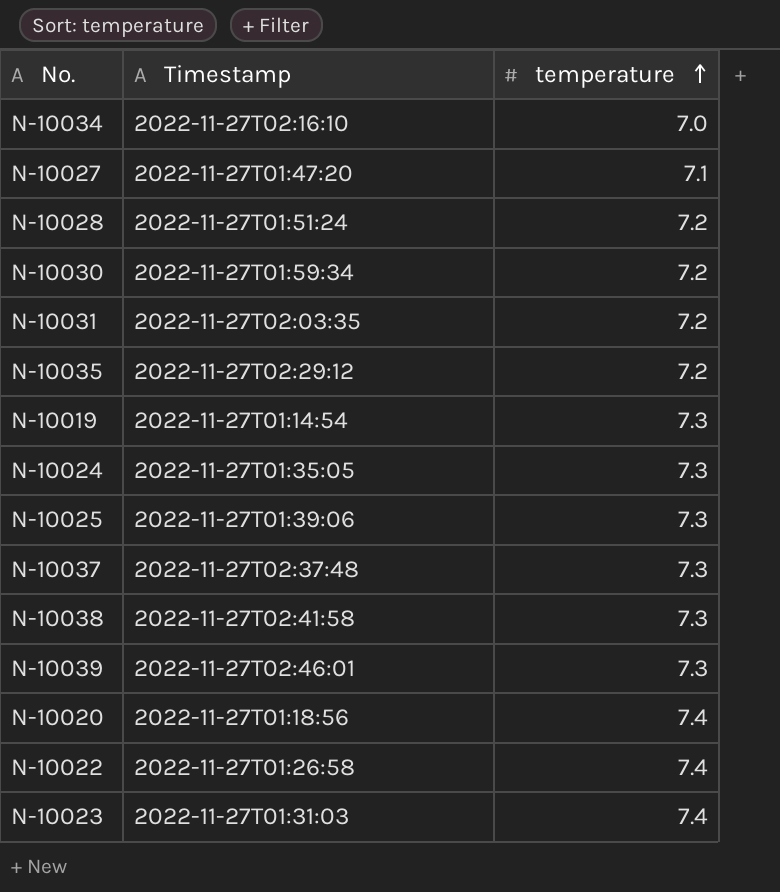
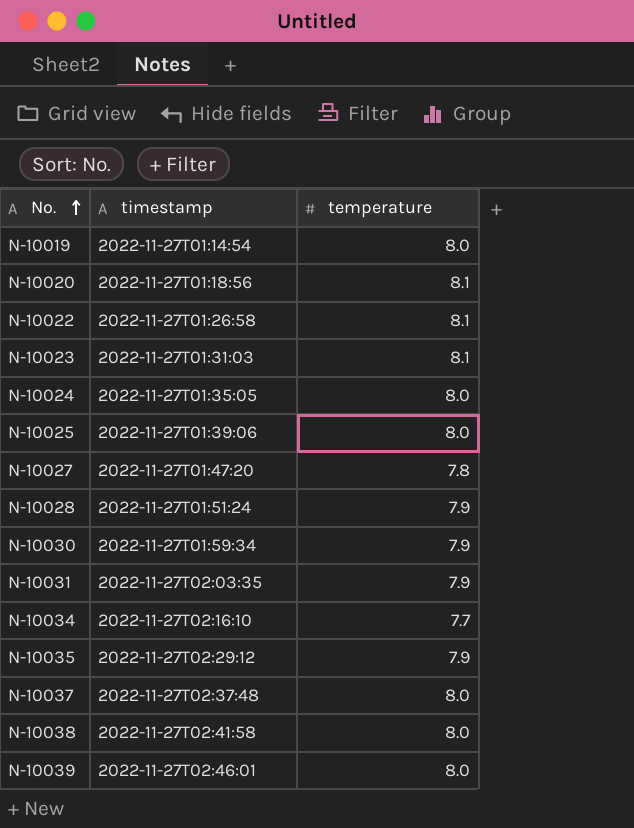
row order: temperature ascending -> No. ascending
column name: Timestamp -> timestamp
N-10019 | temperature: 7.3 -> 8.0
N-10020 | temperature: 7.4 -> 8.1
N-10022 | temperature: 7.4 -> 8.1
N-10023 | temperature: 7.4 -> 8.1
N-10024 | temperature: 7.3 -> 8.0
N-10025 | temperature: 7.3 -> 8.0
N-10027 | temperature: 7.1 -> 7.8
N-10028 | temperature: 7.2 -> 7.9
N-10030 | temperature: 7.2 -> 7.9
N-10031 | temperature: 7.2 -> 7.9
N-10034 | temperature: 7.0 -> 7.7
N-10035 | temperature: 7.2 -> 7.9
N-10037 | temperature: 7.3 -> 8.0
N-10038 | temperature: 7.3 -> 8.0
N-10039 | temperature: 7.3 -> 8.0

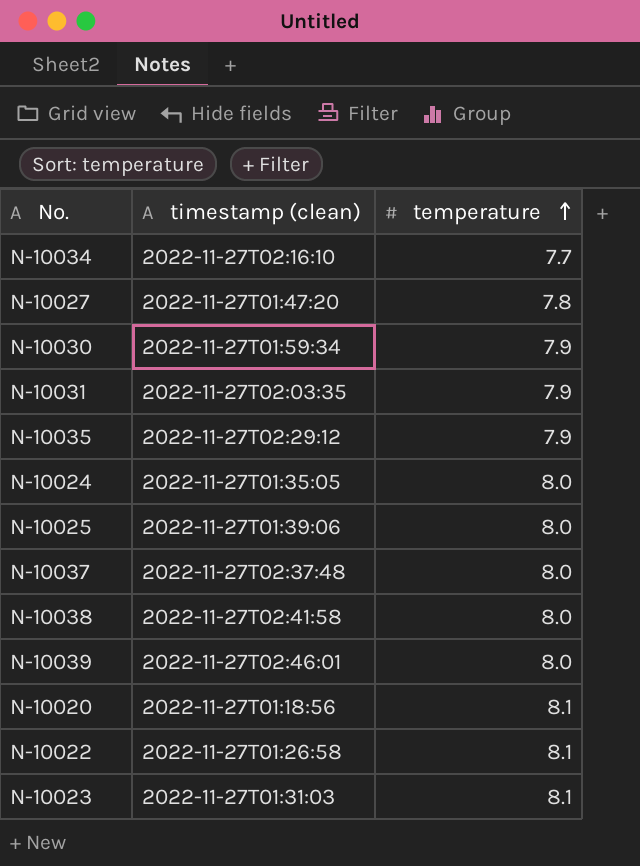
row order: No. ascending -> temperature ascending
column name: timestamp -> timestamp (clean)
row N-10019: 2022-11-27T01:14:54 | 8.0 -> none
row N-10028: 2022-11-27T01:51:24 | 7.9 -> none

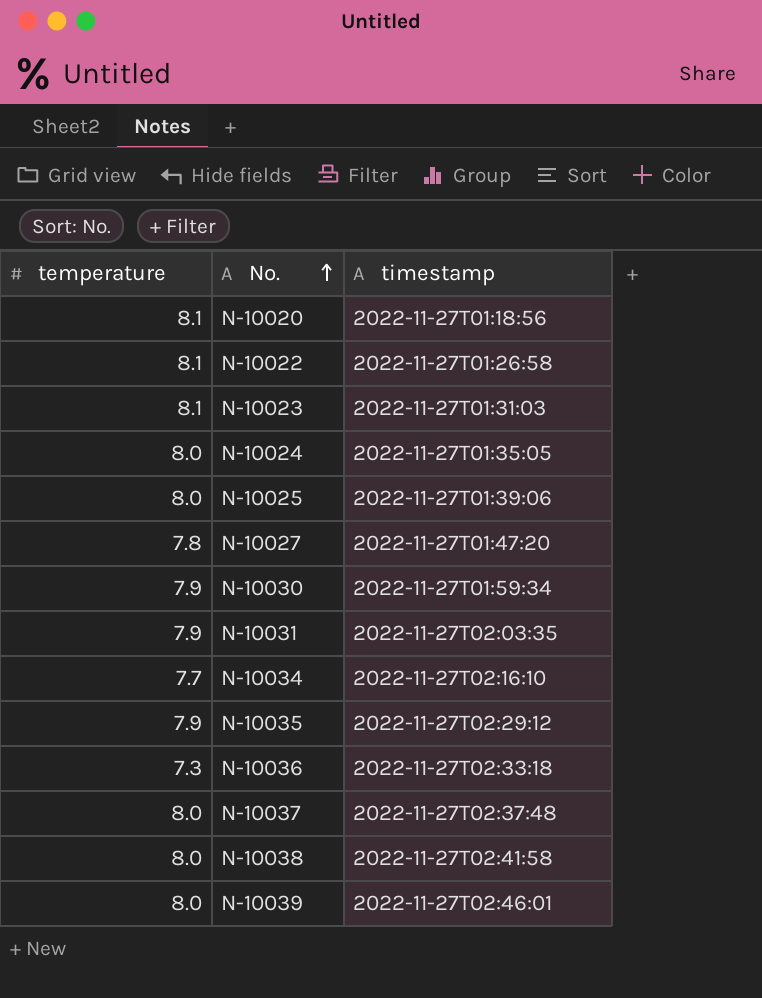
row order: temperature ascending -> No. ascending
column temperature | position: 3 -> 1
column name: timestamp (clean) -> timestamp
row N-10036: none -> 7.3 | 2022-11-27T02:33:18

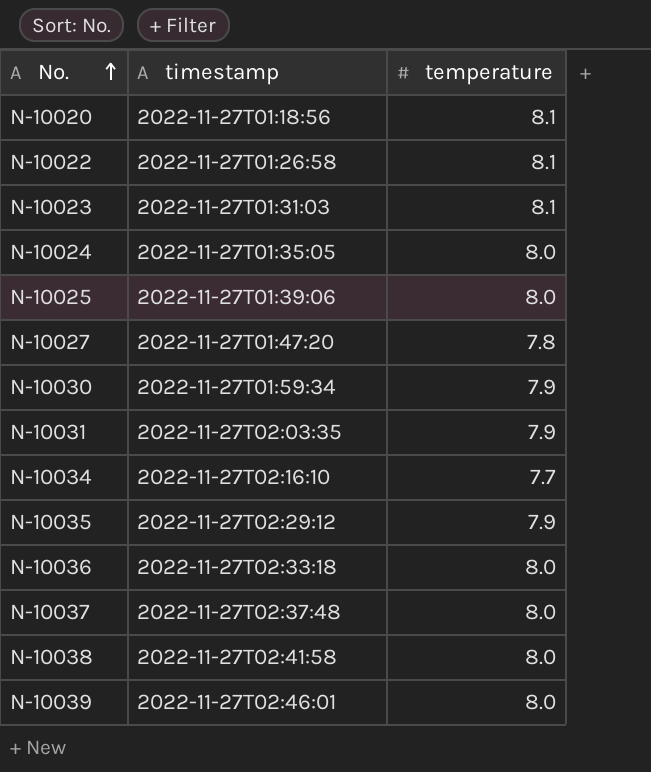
column temperature | position: 1 -> 3
N-10036 | temperature: 7.3 -> 8.0

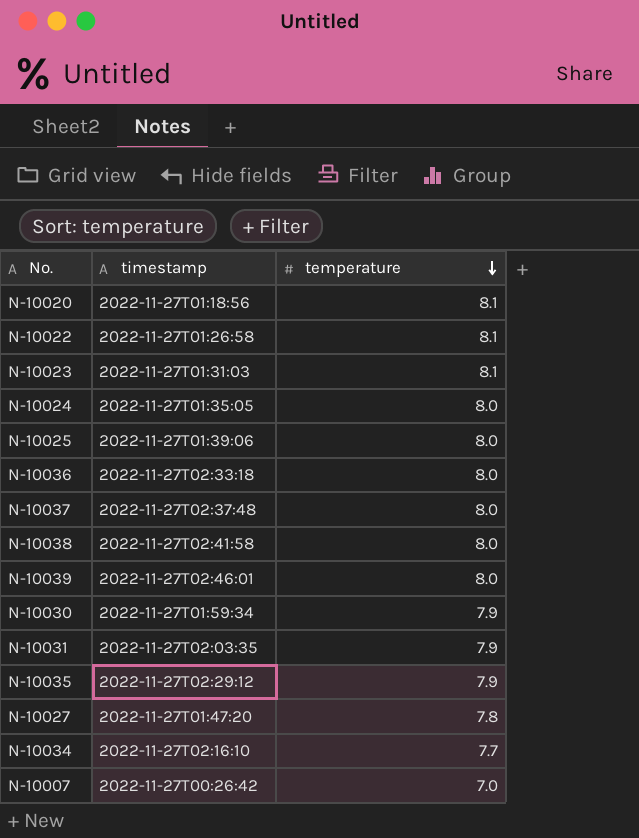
row order: No. ascending -> temperature descending
row N-10007: none -> 2022-11-27T00:26:42 | 7.0

